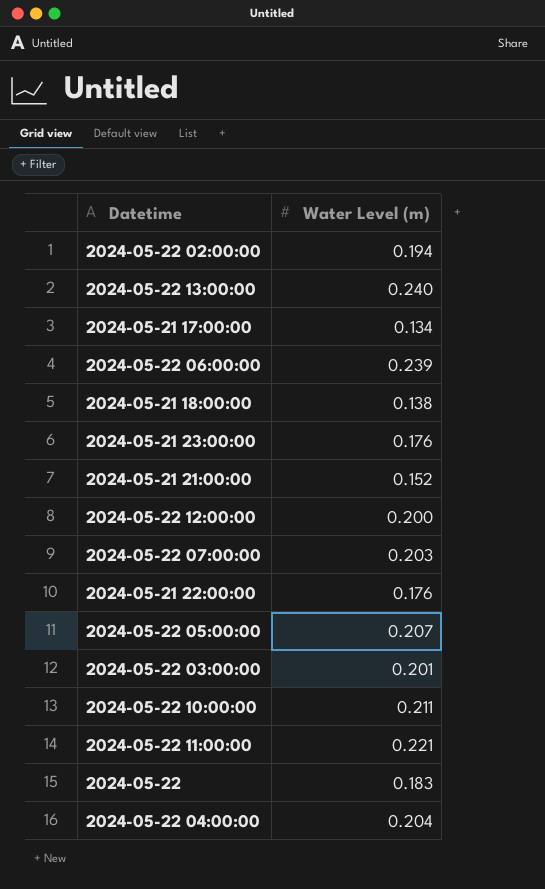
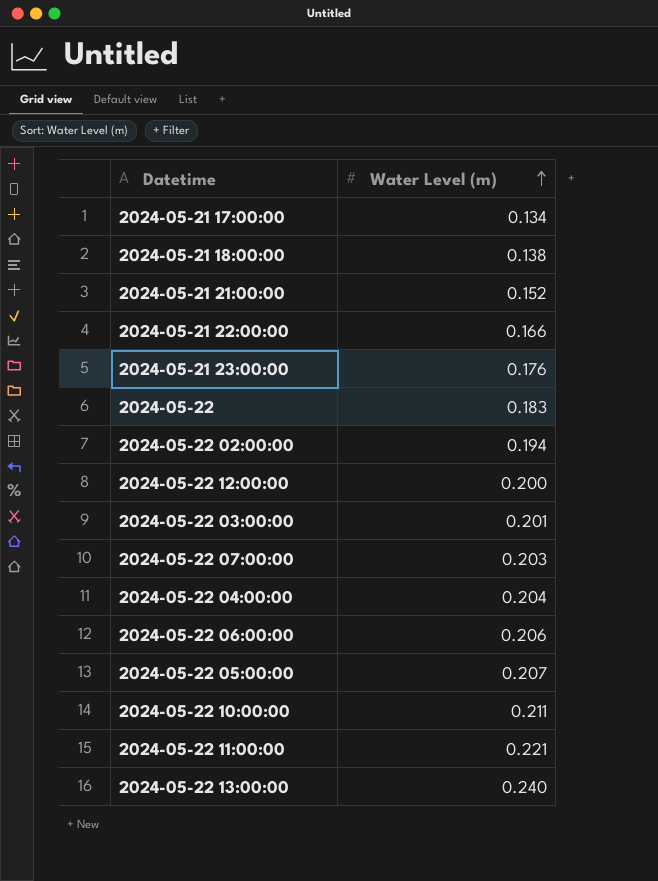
row order: none -> Water Level (m) ascending
2024-05-21 22:00:00 | Water Level (m): 0.176 -> 0.166
2024-05-22 06:00:00 | Water Level (m): 0.239 -> 0.206

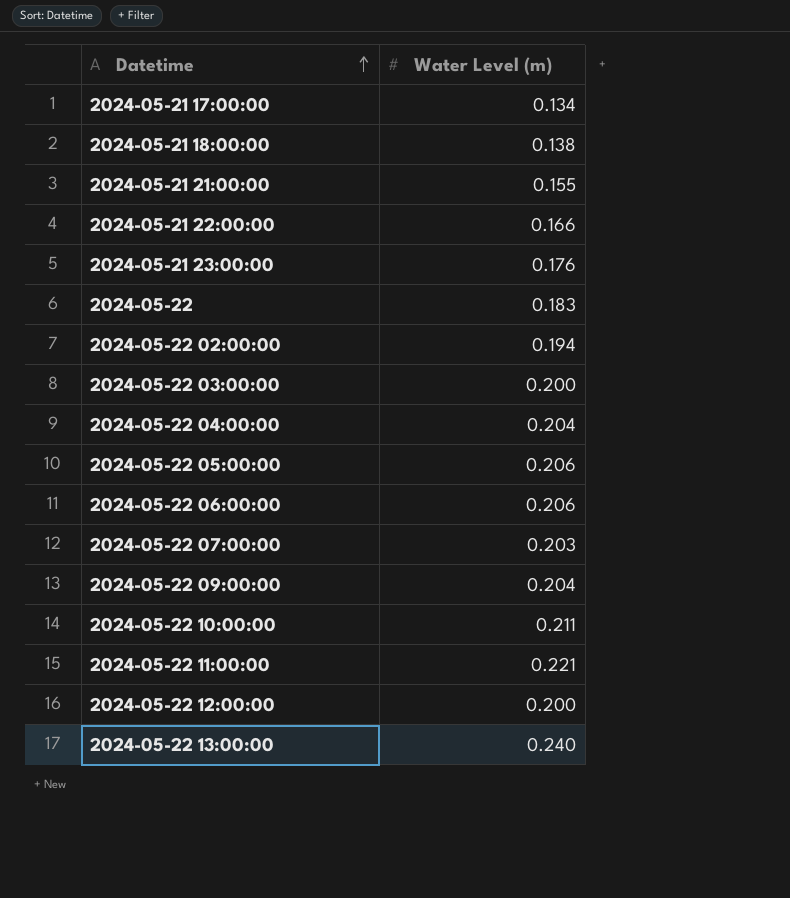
row order: Water Level (m) ascending -> Datetime ascending
2024-05-21 21:00:00 | Water Level (m): 0.152 -> 0.155
2024-05-22 03:00:00 | Water Level (m): 0.201 -> 0.200
2024-05-22 05:00:00 | Water Level (m): 0.207 -> 0.206
row 2024-05-22 09:00:00: none -> 0.204

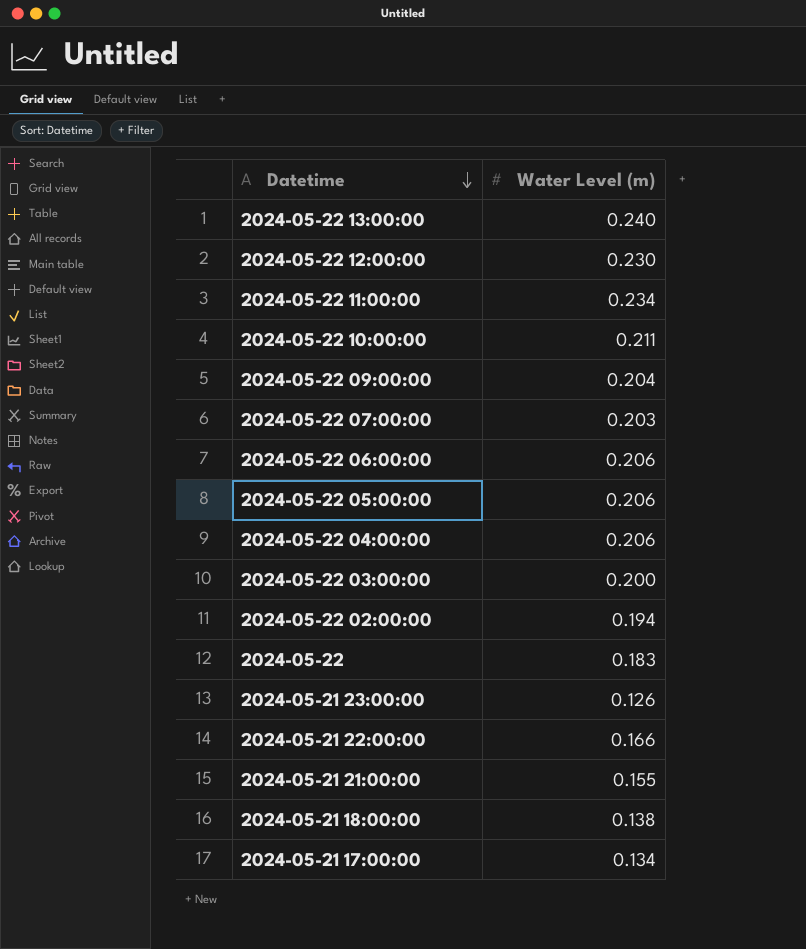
row order: Datetime ascending -> Datetime descending
2024-05-22 12:00:00 | Water Level (m): 0.200 -> 0.230
2024-05-22 11:00:00 | Water Level (m): 0.221 -> 0.234
2024-05-22 04:00:00 | Water Level (m): 0.204 -> 0.206
2024-05-21 23:00:00 | Water Level (m): 0.176 -> 0.126

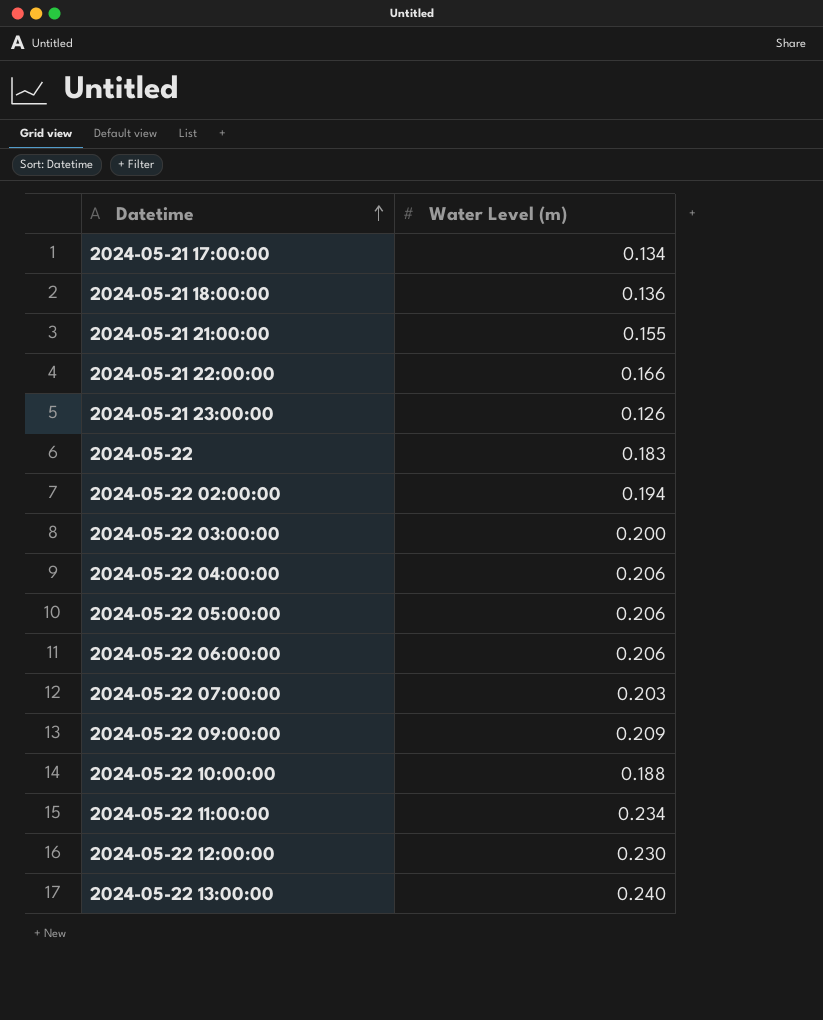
row order: Datetime descending -> Datetime ascending
2024-05-21 18:00:00 | Water Level (m): 0.138 -> 0.136
2024-05-22 09:00:00 | Water Level (m): 0.204 -> 0.209
2024-05-22 10:00:00 | Water Level (m): 0.211 -> 0.188

